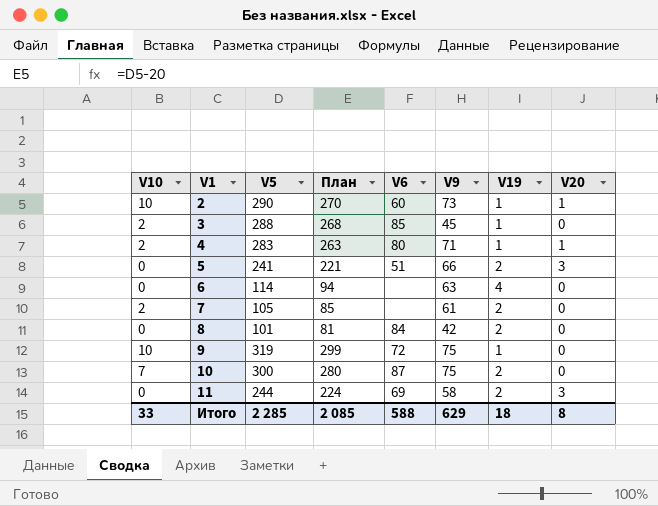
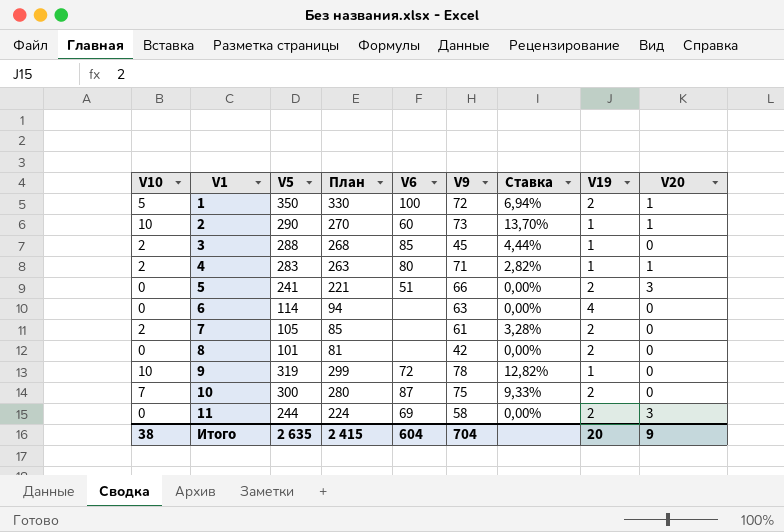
column Ставка | formula: none -> [V10] / [V9]
row 1: none -> 5 | 350 | 330 | 100 | 72 | 6,94% | 2 | 1
8 | V6: 84 -> none
9 | V9: 75 -> 78
Итого | V10: 33 -> 38
Итого | V5: 2 285 -> 2 635
Итого | План: 2 085 -> 2 415
Итого | V6: 588 -> 604
Итого | V9: 629 -> 704
Итого | V19: 18 -> 20
Итого | V20: 8 -> 9

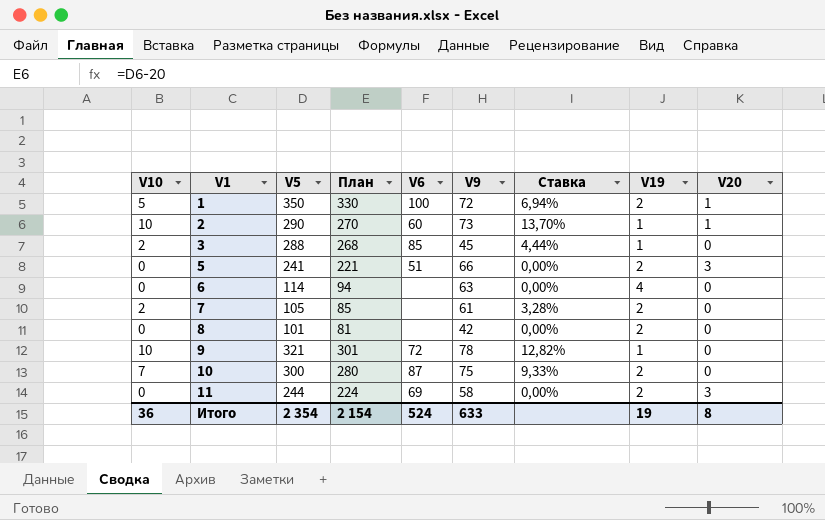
row 4: 2 | 283 | 263 | 80 | 71 | 2,82% | 1 | 1 -> none
9 | V5: 319 -> 321
9 | План: 299 -> 301
Итого | V10: 38 -> 36
Итого | V5: 2 635 -> 2 354
Итого | План: 2 415 -> 2 154
Итого | V6: 604 -> 524
Итого | V9: 704 -> 633
Итого | V19: 20 -> 19
Итого | V20: 9 -> 8

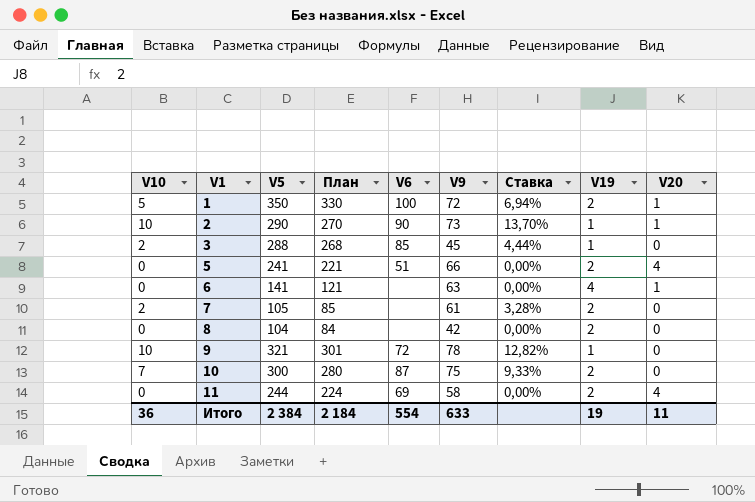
2 | V6: 60 -> 90
5 | V20: 3 -> 4
6 | V5: 114 -> 141
6 | План: 94 -> 121
6 | V20: 0 -> 1
8 | V5: 101 -> 104
8 | План: 81 -> 84
11 | V20: 3 -> 4
Итого | V5: 2 354 -> 2 384
Итого | План: 2 154 -> 2 184
Итого | V6: 524 -> 554
Итого | V20: 8 -> 11

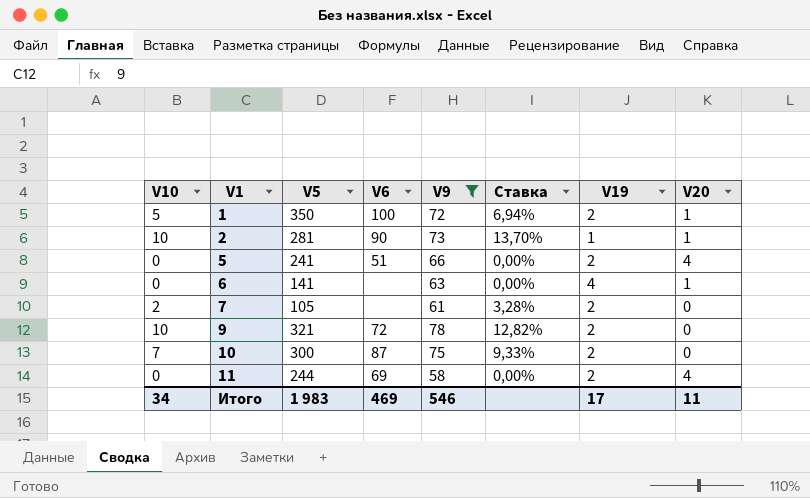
filter: none -> V9 >= 58
column План | formula: [V5] - 20 -> none
2 | V5: 290 -> 281
9 | V19: 1 -> 2
Итого | V10: 36 -> 34
Итого | V5: 2 384 -> 1 983
Итого | V6: 554 -> 469
Итого | V9: 633 -> 546
Итого | V19: 19 -> 17

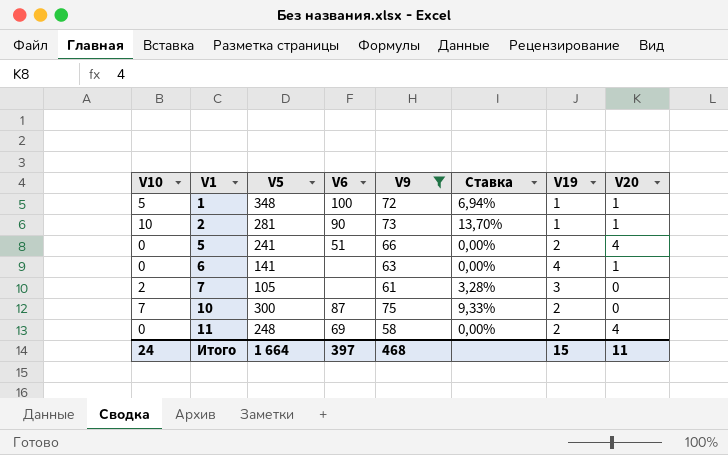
row 9: 10 | 321 | 72 | 78 | 12,82% | 2 | 0 -> none
1 | V5: 350 -> 348
1 | V19: 2 -> 1
7 | V19: 2 -> 3
11 | V5: 244 -> 248
Итого | V10: 34 -> 24
Итого | V5: 1 983 -> 1 664
Итого | V6: 469 -> 397
Итого | V9: 546 -> 468
Итого | V19: 17 -> 15

